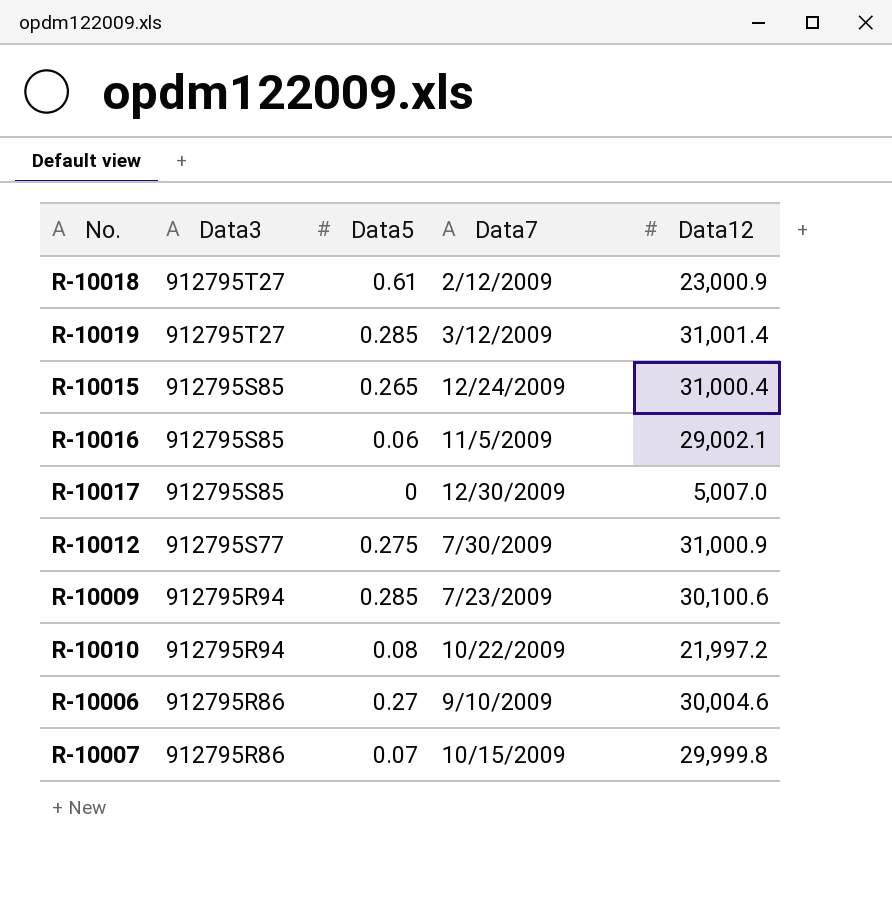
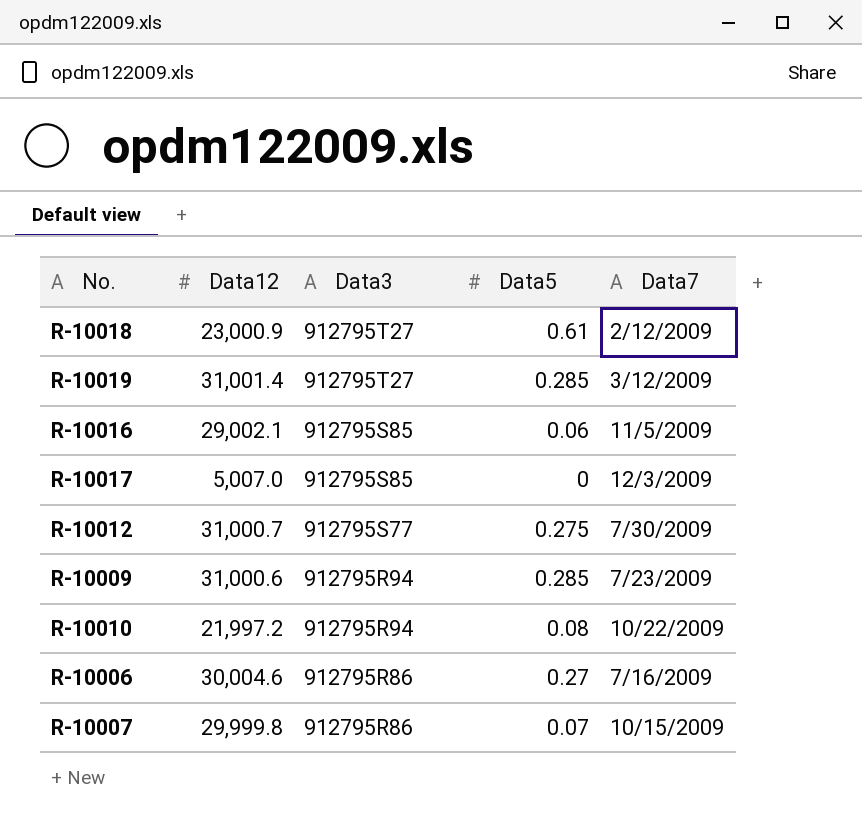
column Data12 | position: 5 -> 2
row R-10015: 912795S85 | 0.265 | 12/24/2009 | 31,000.4 -> none
R-10017 | Data7: 12/30/2009 -> 12/3/2009
R-10012 | Data12: 31,000.9 -> 31,000.7
R-10009 | Data12: 30,100.6 -> 31,000.6
R-10006 | Data7: 9/10/2009 -> 7/16/2009

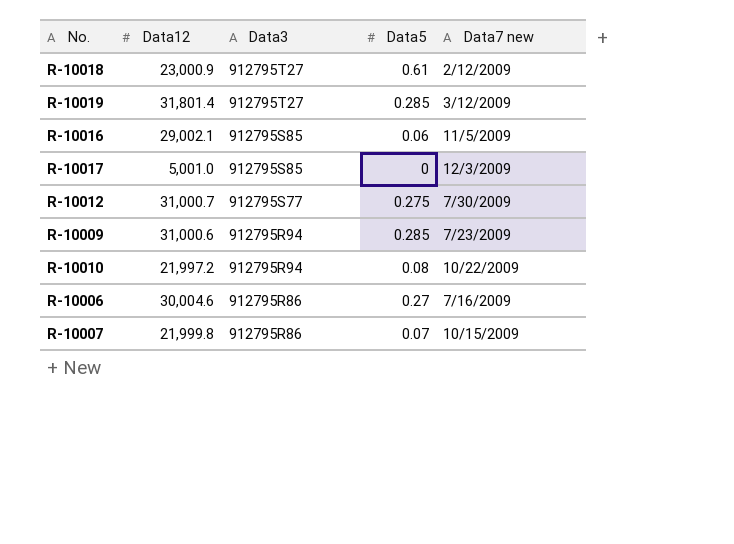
column name: Data7 -> Data7 new
R-10019 | Data12: 31,001.4 -> 31,801.4
R-10017 | Data12: 5,007.0 -> 5,001.0
R-10007 | Data12: 29,999.8 -> 21,999.8

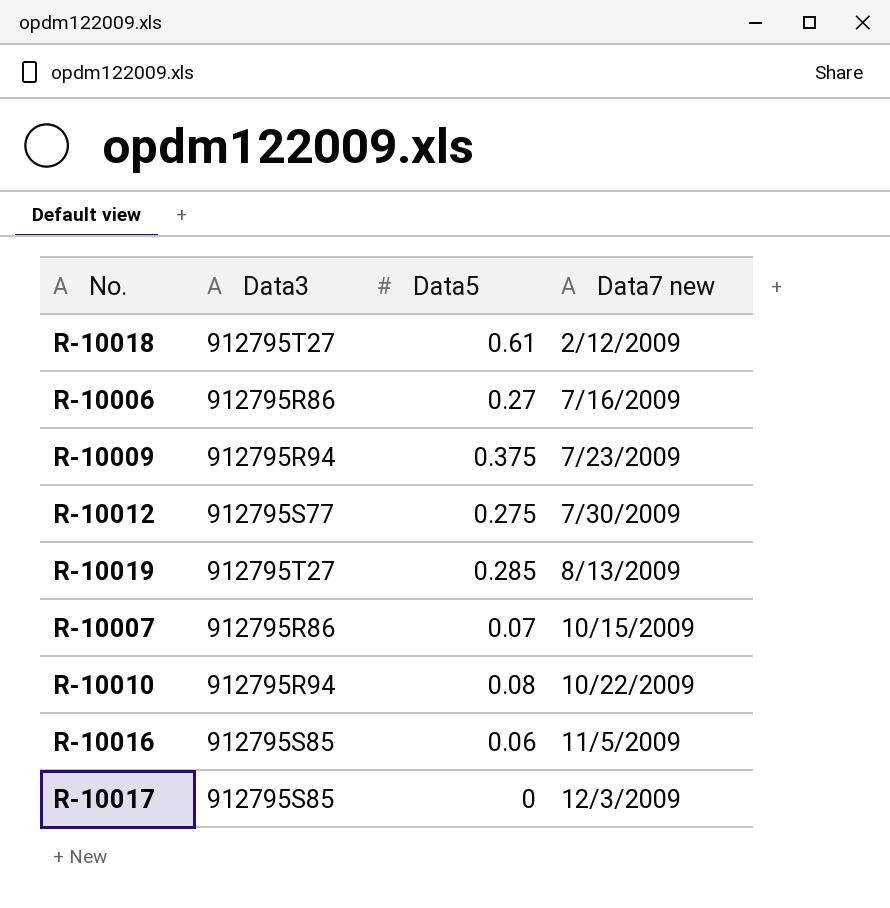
row order: Data3 descending -> Data7 new ascending
column Data12 | position: 2 -> none
R-10009 | Data5: 0.285 -> 0.375
R-10019 | Data7 new: 3/12/2009 -> 8/13/2009

